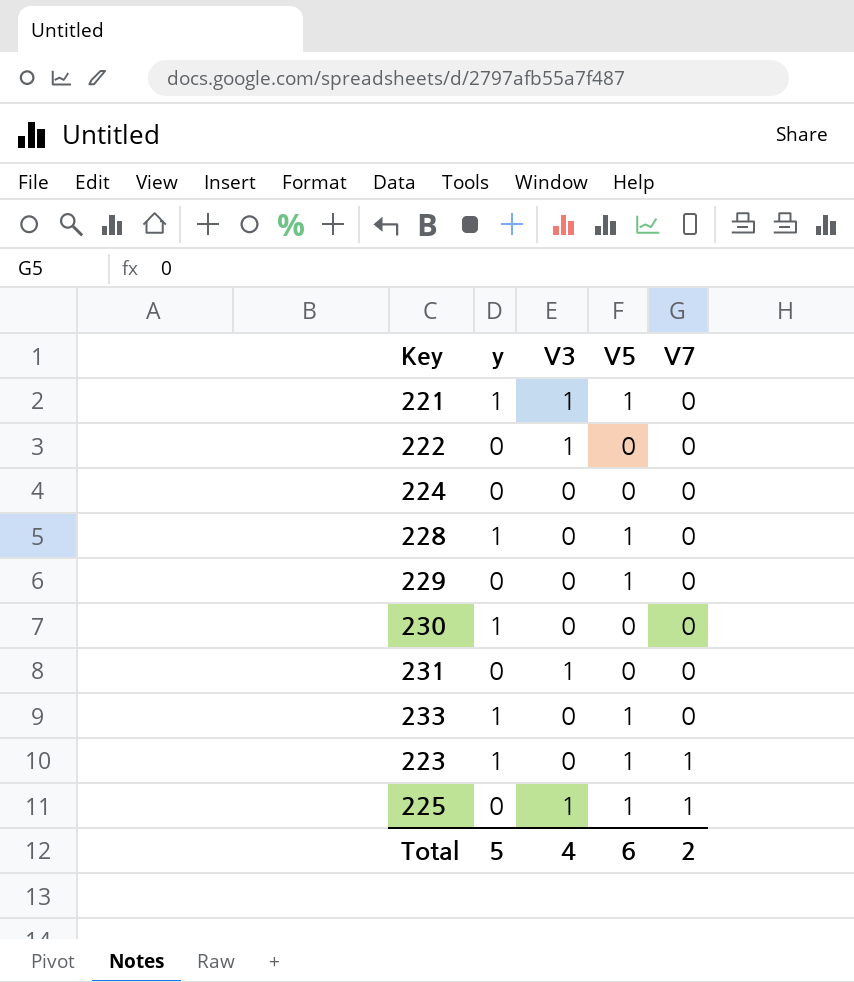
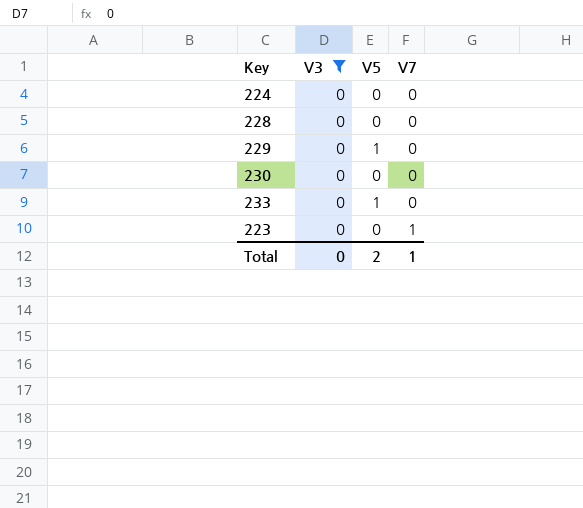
filter: none -> V3 = 0
column y | position: 2 -> none
228 | V5: 1 -> 0
223 | V5: 1 -> 0
Total | V3: 4 -> 0
Total | V5: 6 -> 2
Total | V7: 2 -> 1

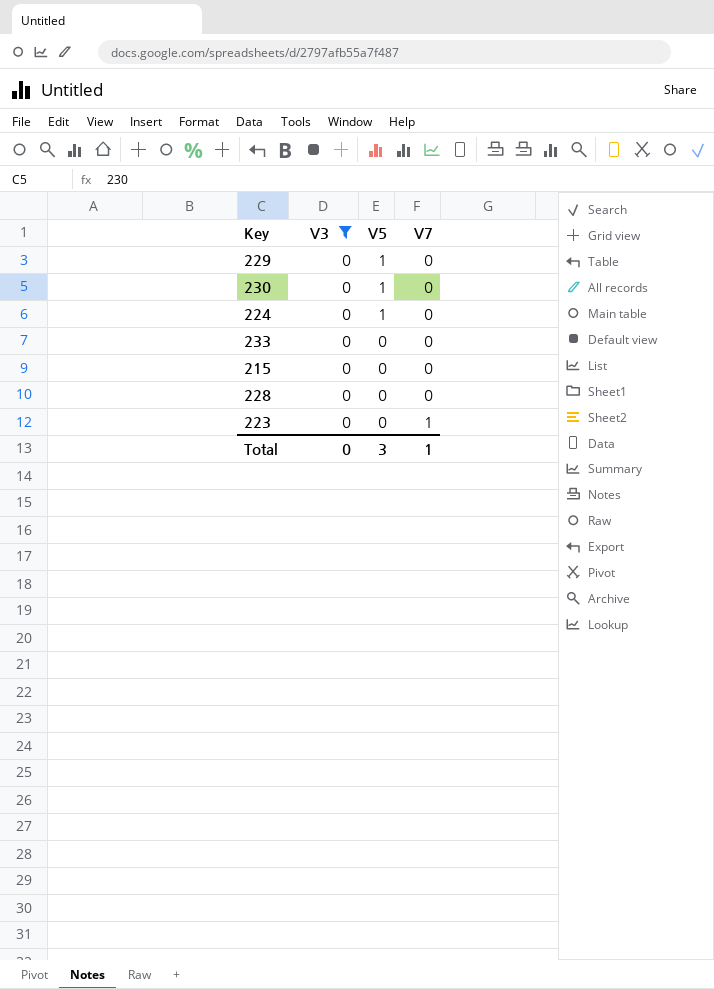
row order: V7 ascending -> V5 descending
230 | V5: 0 -> 1
224 | V5: 0 -> 1
233 | V5: 1 -> 0
row 215: none -> 0 | 0 | 0
Total | V5: 2 -> 3

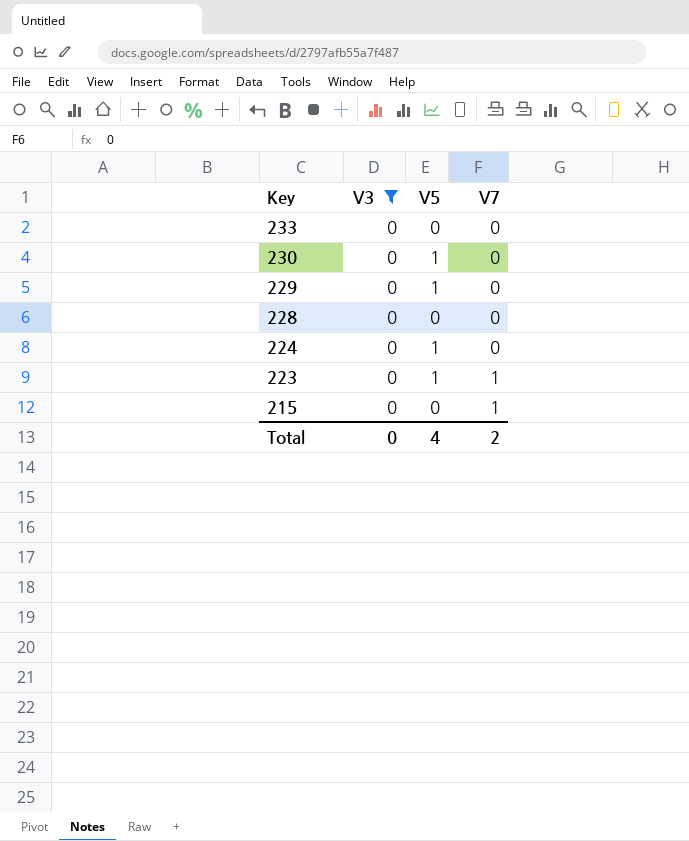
row order: V5 descending -> Key descending
223 | V5: 0 -> 1
215 | V7: 0 -> 1
Total | V5: 3 -> 4
Total | V7: 1 -> 2

